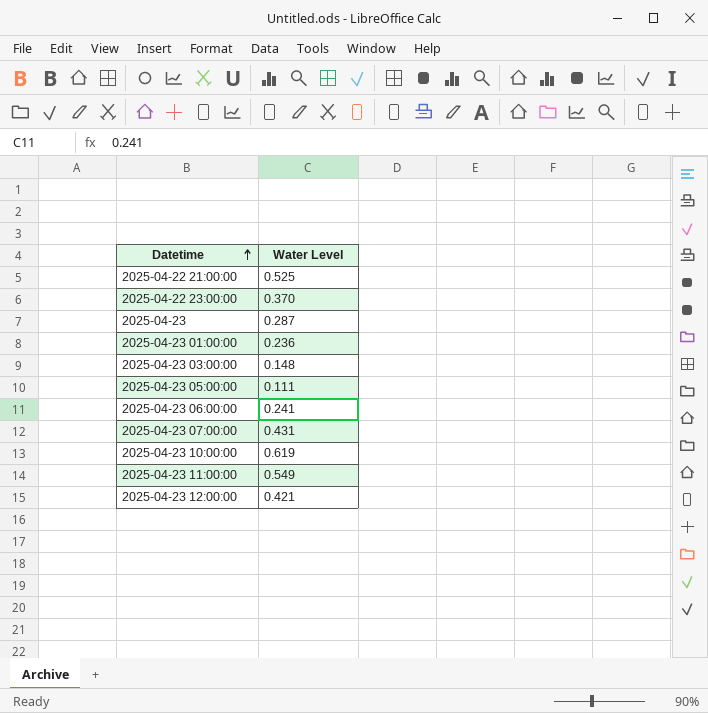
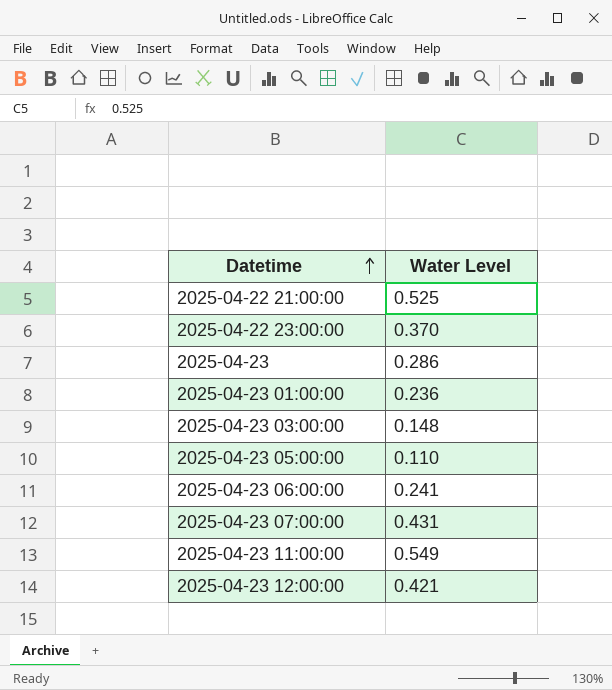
row 2025-04-23 10:00:00: 0.619 -> none
2025-04-23 | Water Level: 0.287 -> 0.286
2025-04-23 05:00:00 | Water Level: 0.111 -> 0.110

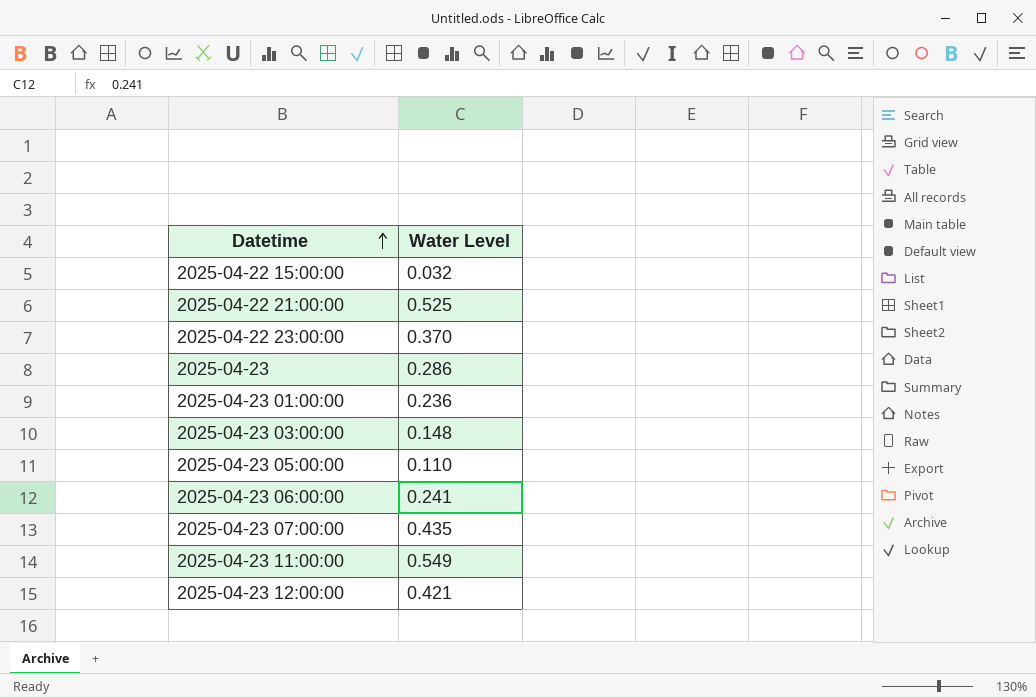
row 2025-04-22 15:00:00: none -> 0.032
2025-04-23 07:00:00 | Water Level: 0.431 -> 0.435

